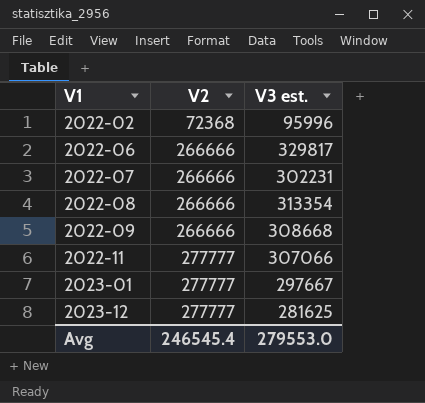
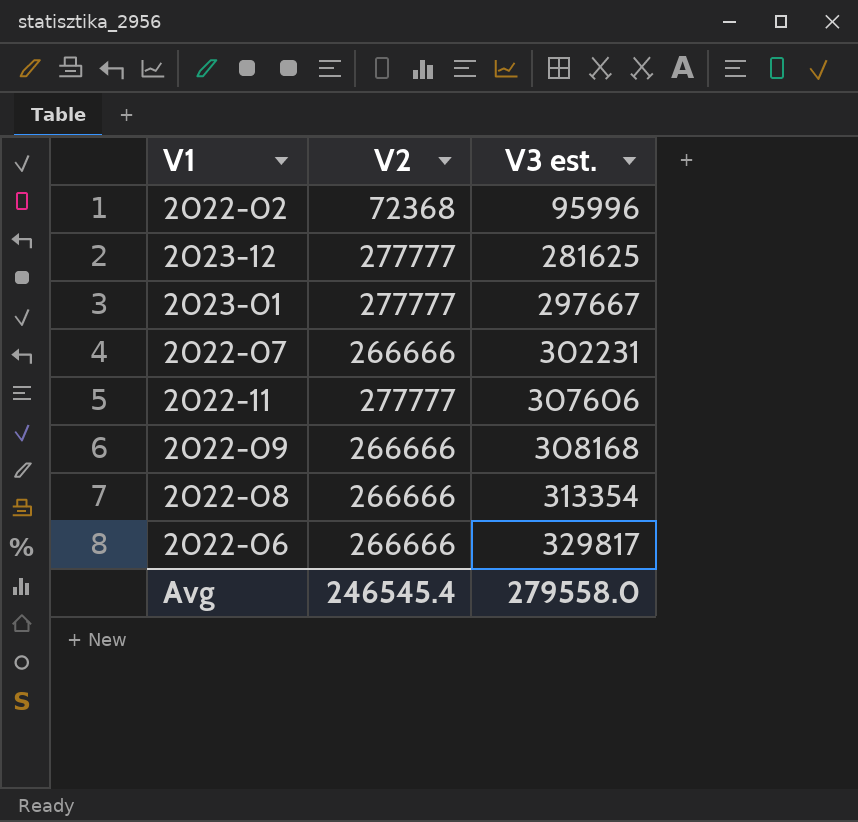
row order: V1 ascending -> V3 est. ascending
2022-11 | V3 est.: 307066 -> 307606
2022-09 | V3 est.: 308668 -> 308168
Avg | V3 est.: 279553.0 -> 279558.0

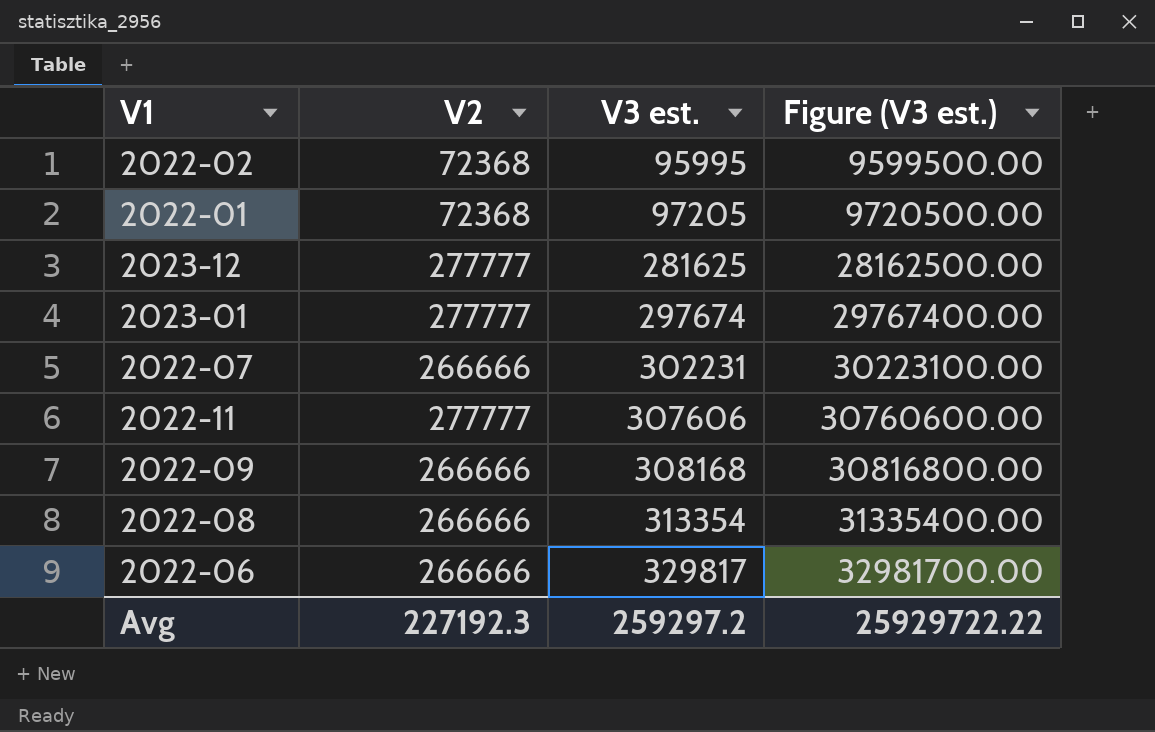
column Figure (V3 est.) | formula: none -> [V3 est.] * 100
2022-02 | V3 est.: 95996 -> 95995
row 2022-01: none -> 72368 | 97205 | 9720500.00
2023-01 | V3 est.: 297667 -> 297674
Avg | V2: 246545.4 -> 227192.3
Avg | V3 est.: 279558.0 -> 259297.2

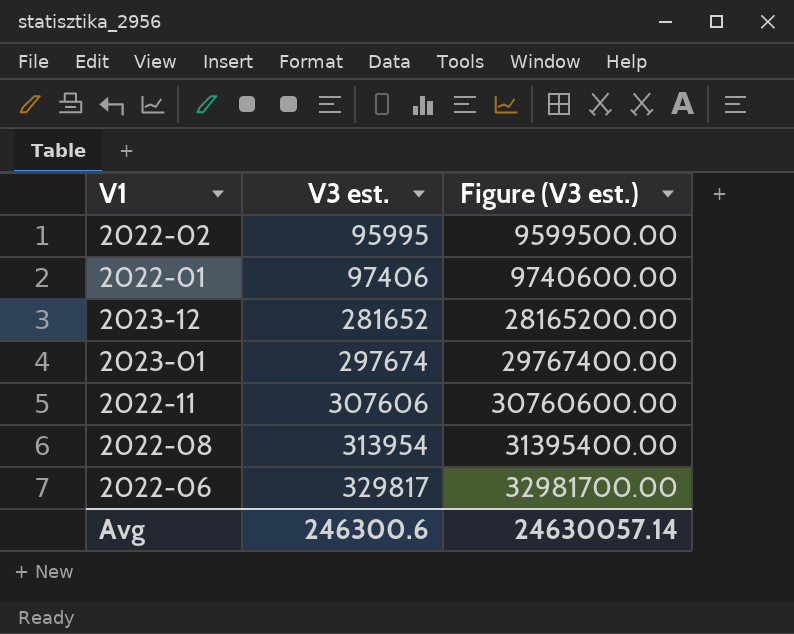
column V2 | position: 2 -> none
row 2022-07: 266666 | 302231 | 30223100.00 -> none
row 2022-09: 266666 | 308168 | 30816800.00 -> none
2022-01 | V3 est.: 97205 -> 97406
2022-01 | Figure (V3 est.): 9720500.00 -> 9740600.00
2023-12 | V3 est.: 281625 -> 281652
2023-12 | Figure (V3 est.): 28162500.00 -> 28165200.00
2022-08 | V3 est.: 313354 -> 313954
2022-08 | Figure (V3 est.): 31335400.00 -> 31395400.00
Avg | V3 est.: 259297.2 -> 246300.6
Avg | Figure (V3 est.): 25929722.22 -> 24630057.14

